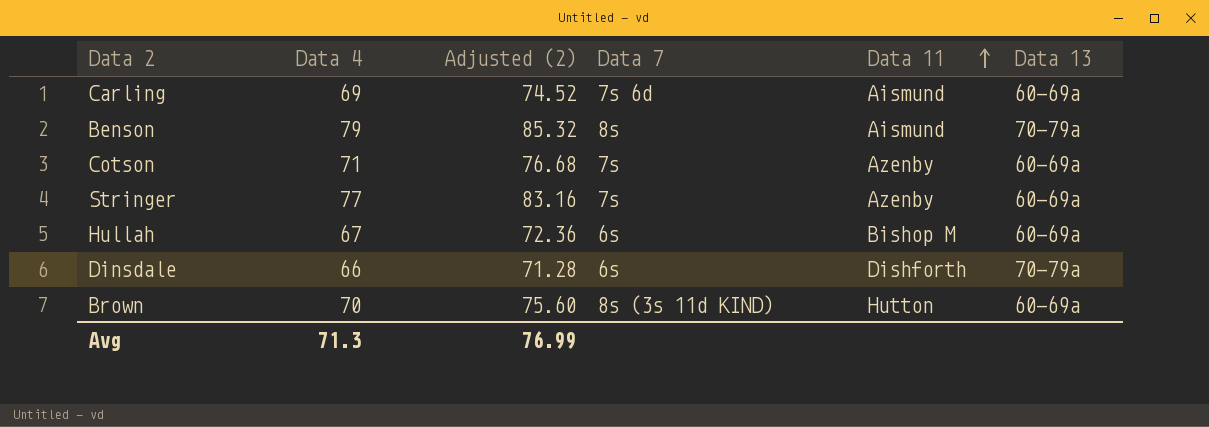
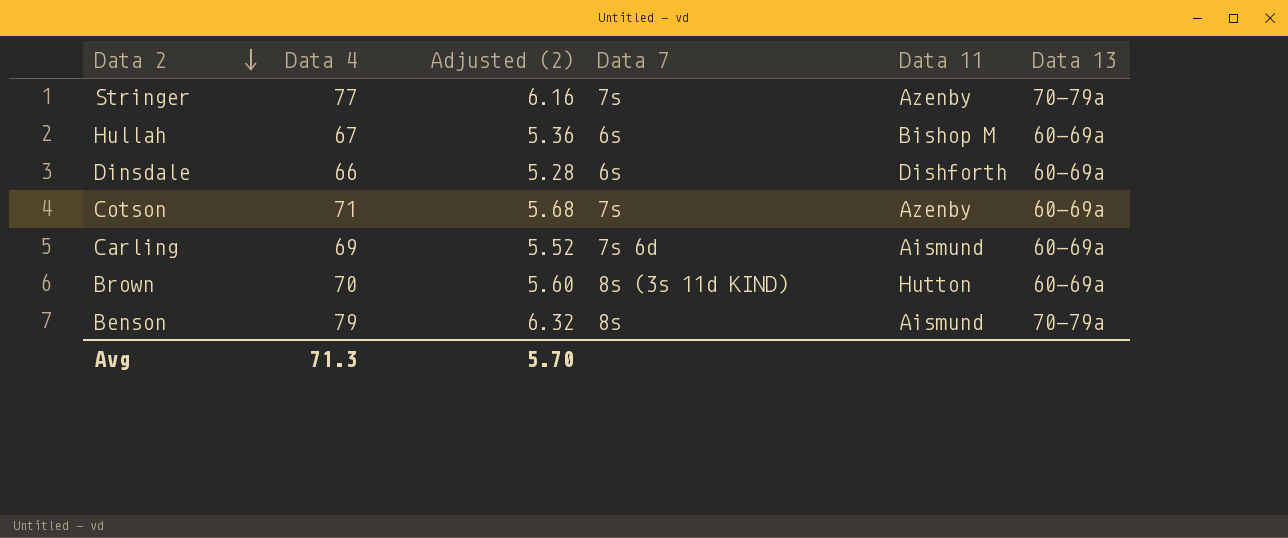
row order: Data 11 ascending -> Data 2 descending
column Adjusted (2) | formula: [Data 4] * 1.08 -> [Data 4] * 0.08
Stringer | Data 13: 60-69a -> 70-79a
Dinsdale | Data 13: 70-79a -> 60-69a
Avg | Adjusted (2): 76.99 -> 5.70

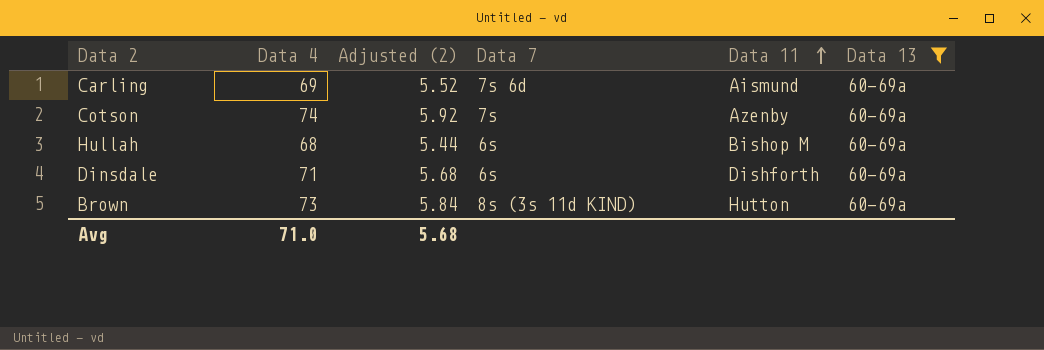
filter: none -> Data 13 = 60-69a
row order: Data 2 descending -> Data 11 ascending
Cotson | Data 4: 71 -> 74
Cotson | Adjusted (2): 5.68 -> 5.92
Hullah | Data 4: 67 -> 68
Hullah | Adjusted (2): 5.36 -> 5.44
Dinsdale | Data 4: 66 -> 71
Dinsdale | Adjusted (2): 5.28 -> 5.68
Brown | Data 4: 70 -> 73
Brown | Adjusted (2): 5.60 -> 5.84
Avg | Data 4: 71.3 -> 71.0
Avg | Adjusted (2): 5.70 -> 5.68

